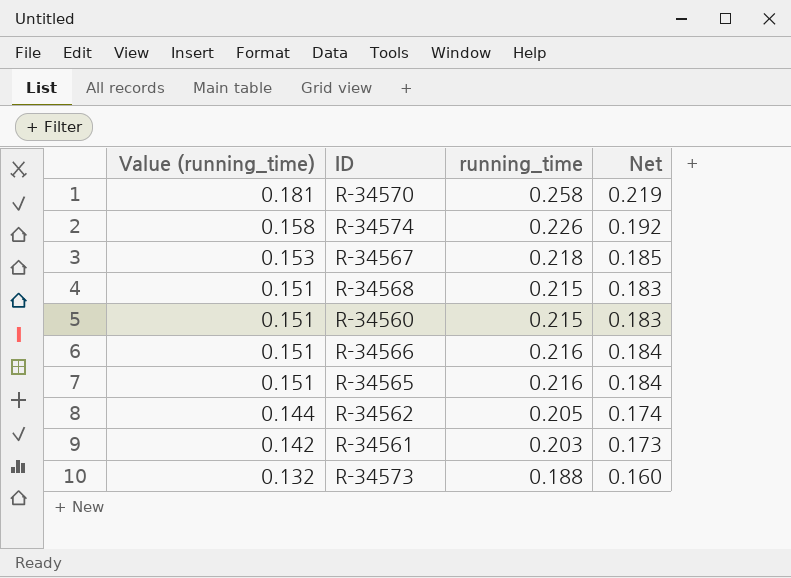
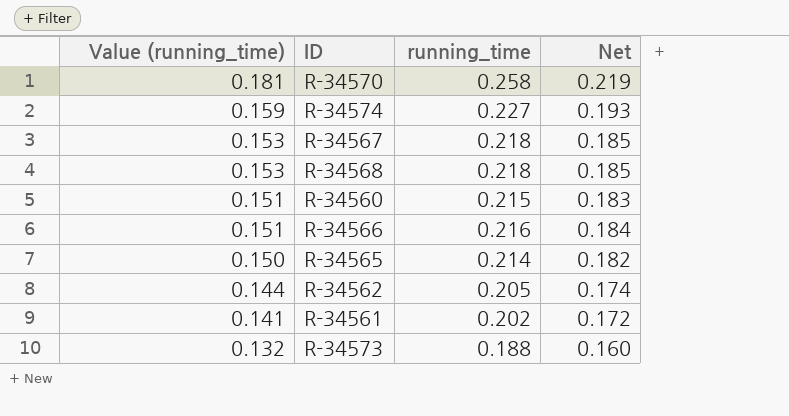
R-34574 | Value (running_time): 0.158 -> 0.159
R-34574 | running_time: 0.226 -> 0.227
R-34574 | Net: 0.192 -> 0.193
R-34568 | Value (running_time): 0.151 -> 0.153
R-34568 | running_time: 0.215 -> 0.218
R-34568 | Net: 0.183 -> 0.185
R-34565 | Value (running_time): 0.151 -> 0.150
R-34565 | running_time: 0.216 -> 0.214
R-34565 | Net: 0.184 -> 0.182
R-34561 | Value (running_time): 0.142 -> 0.141
R-34561 | running_time: 0.203 -> 0.202
R-34561 | Net: 0.173 -> 0.172

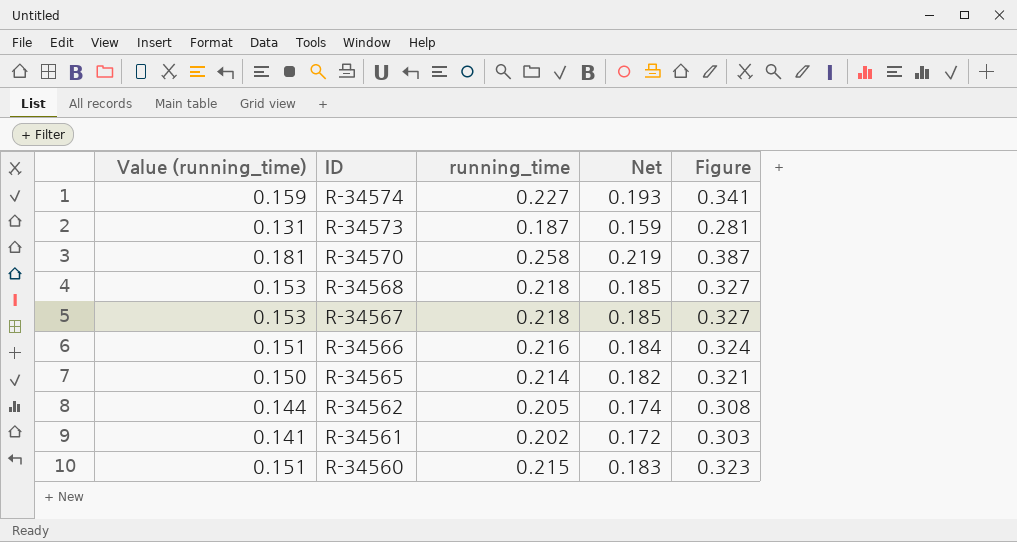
row order: Value (running_time) descending -> ID descending
column Figure | formula: none -> [running_time] * 1.5
R-34573 | Value (running_time): 0.132 -> 0.131
R-34573 | running_time: 0.188 -> 0.187
R-34573 | Net: 0.160 -> 0.159

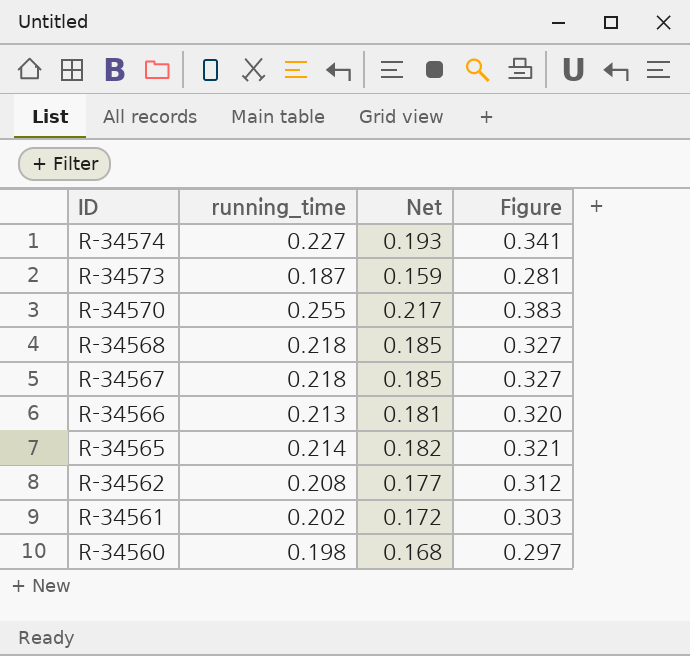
column Value (running_time) | formula: [running_time] * 0.7 -> none
R-34570 | running_time: 0.258 -> 0.255
R-34570 | Net: 0.219 -> 0.217
R-34570 | Figure: 0.387 -> 0.383
R-34566 | running_time: 0.216 -> 0.213
R-34566 | Net: 0.184 -> 0.181
R-34566 | Figure: 0.324 -> 0.320
R-34562 | running_time: 0.205 -> 0.208
R-34562 | Net: 0.174 -> 0.177
R-34562 | Figure: 0.308 -> 0.312
R-34560 | running_time: 0.215 -> 0.198
R-34560 | Net: 0.183 -> 0.168
R-34560 | Figure: 0.323 -> 0.297

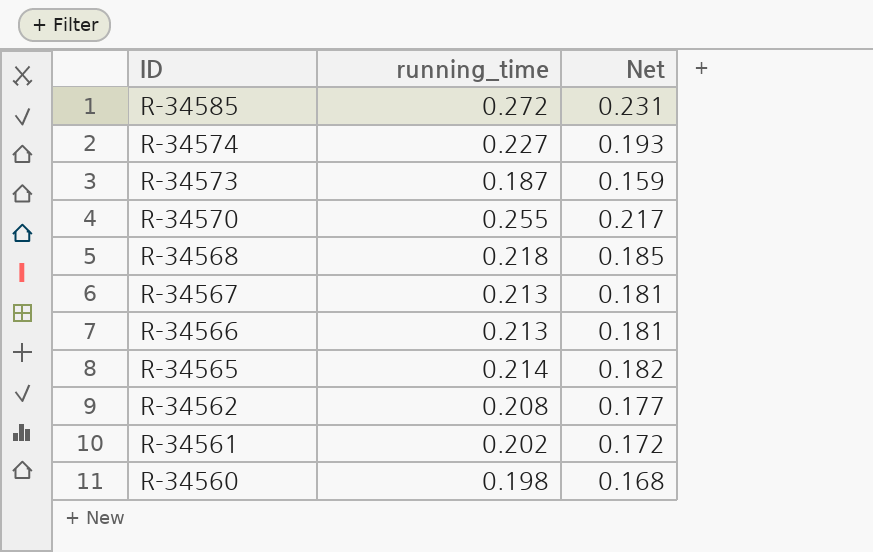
column Figure | formula: [running_time] * 1.5 -> none
row R-34585: none -> 0.272 | 0.231
R-34567 | running_time: 0.218 -> 0.213
R-34567 | Net: 0.185 -> 0.181

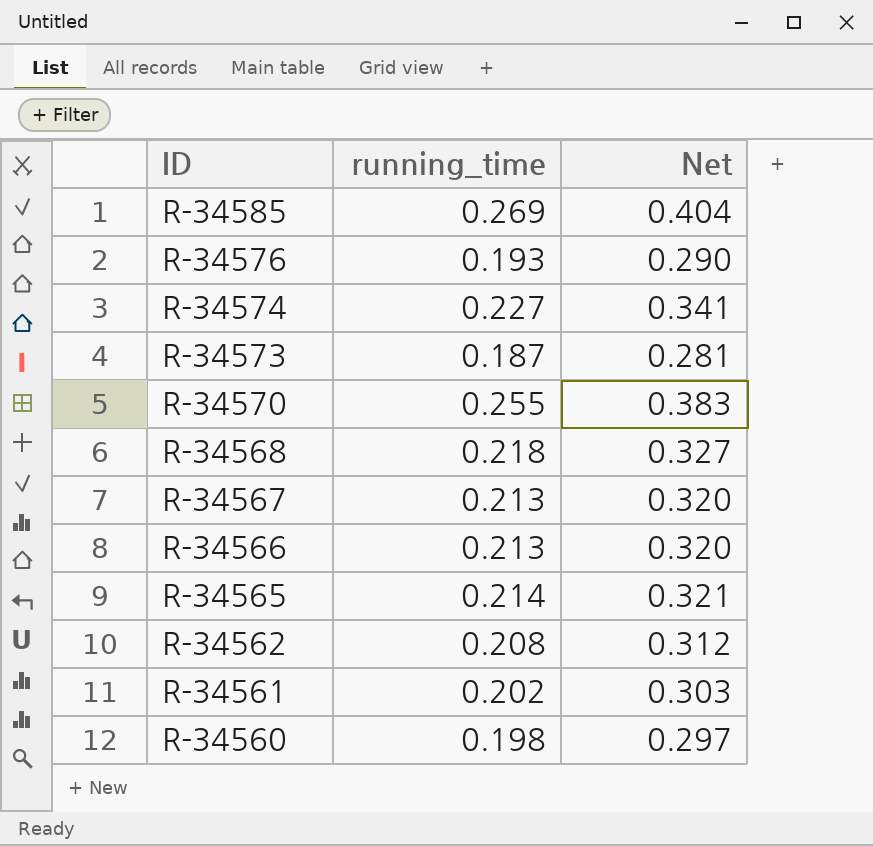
column Net | formula: [running_time] * 0.85 -> [running_time] * 1.5
R-34585 | running_time: 0.272 -> 0.269
row R-34576: none -> 0.193 | 0.290

